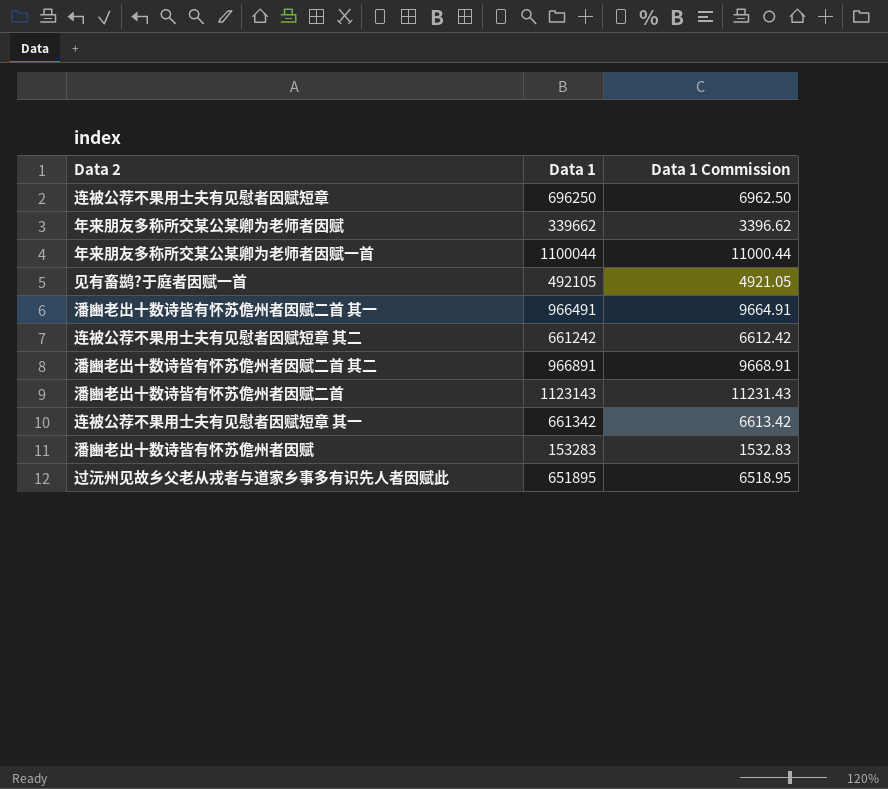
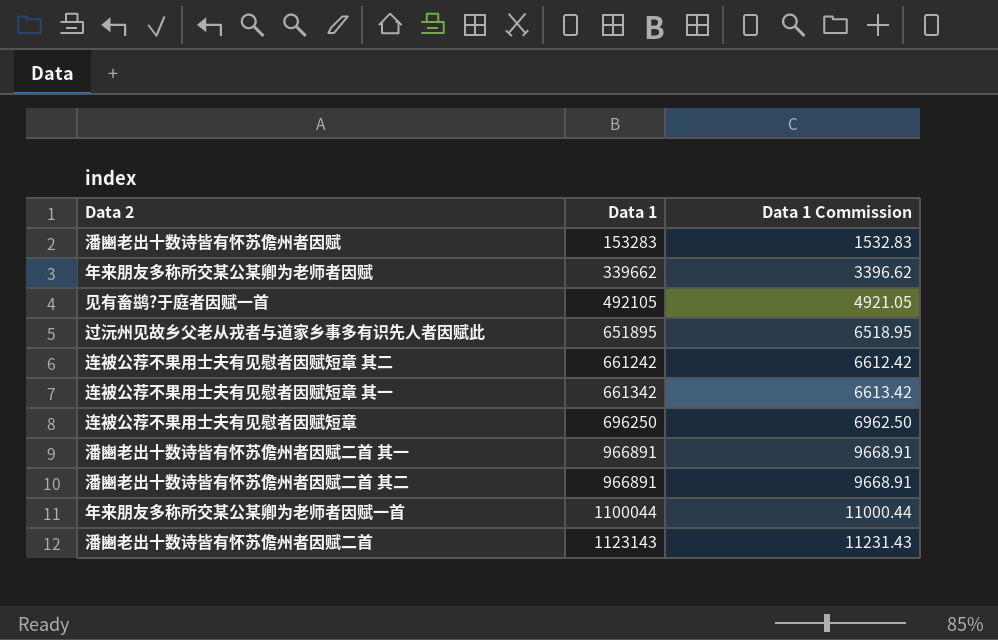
row order: none -> Data 1 ascending
潘豳老出十数诗皆有怀苏儋州者因赋二首 其一 | Data 1: 966491 -> 966891
潘豳老出十数诗皆有怀苏儋州者因赋二首 其一 | Data 1 Commission: 9664.91 -> 9668.91

